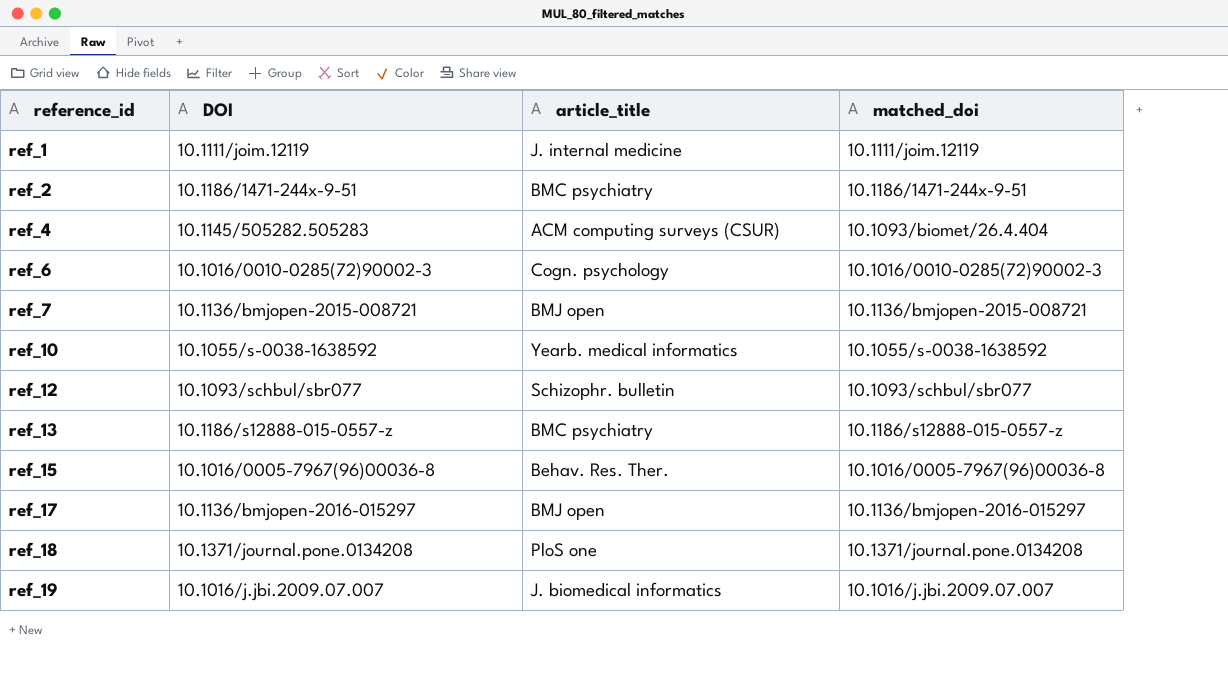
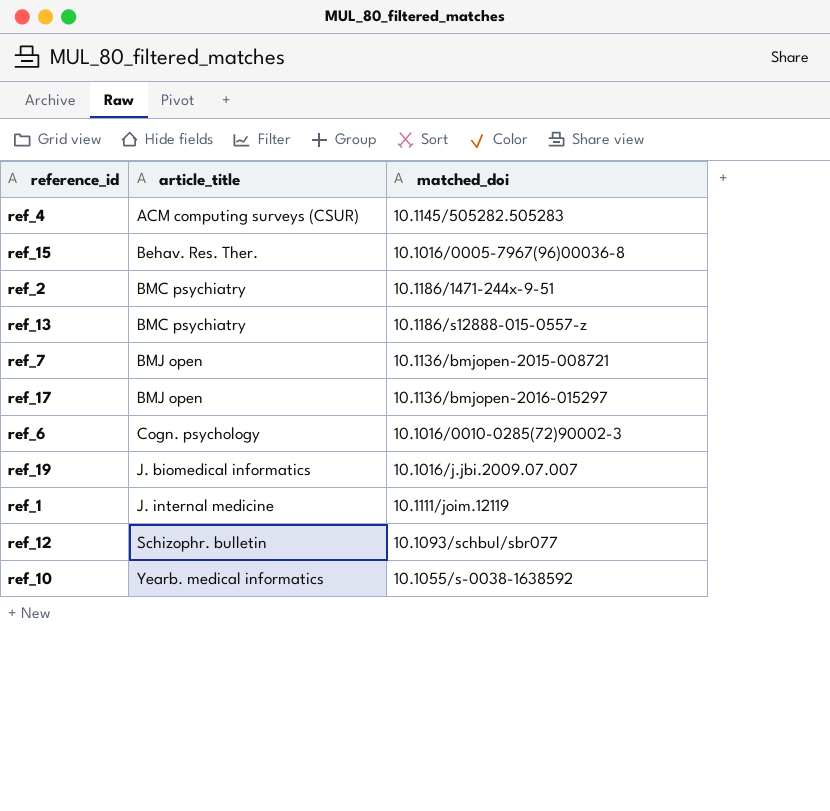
row order: reference_id ascending -> article_title ascending
column DOI | position: 2 -> none
row ref_18: 10.1371/journal.pone.0134208 | PloS one | 10.1371/journal.pone.0134208 -> none
ref_4 | matched_doi: 10.1093/biomet/26.4.404 -> 10.1145/505282.505283

